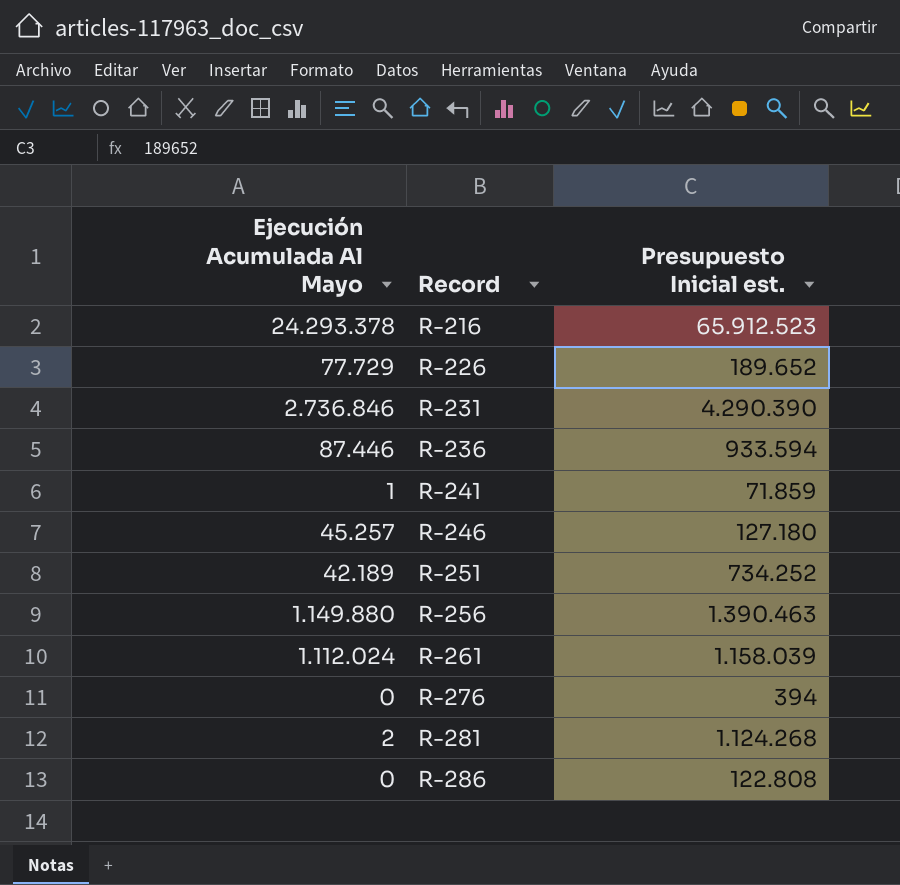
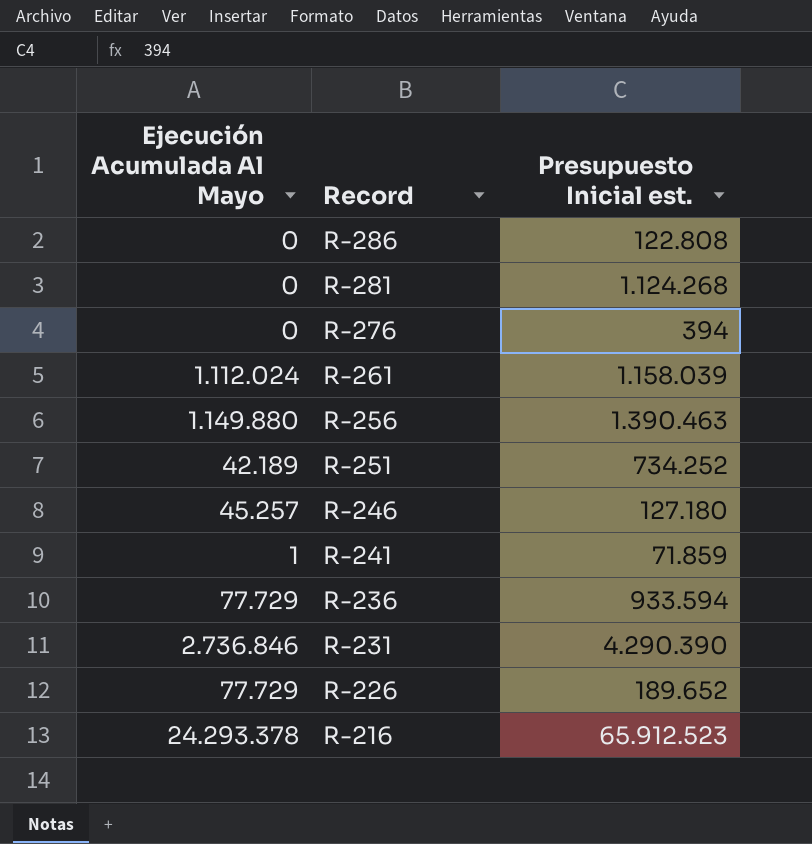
row order: Record ascending -> Record descending
R-281 | Ejecución Acumulada Al Mayo: 2 -> 0
R-236 | Ejecución Acumulada Al Mayo: 87.446 -> 77.729

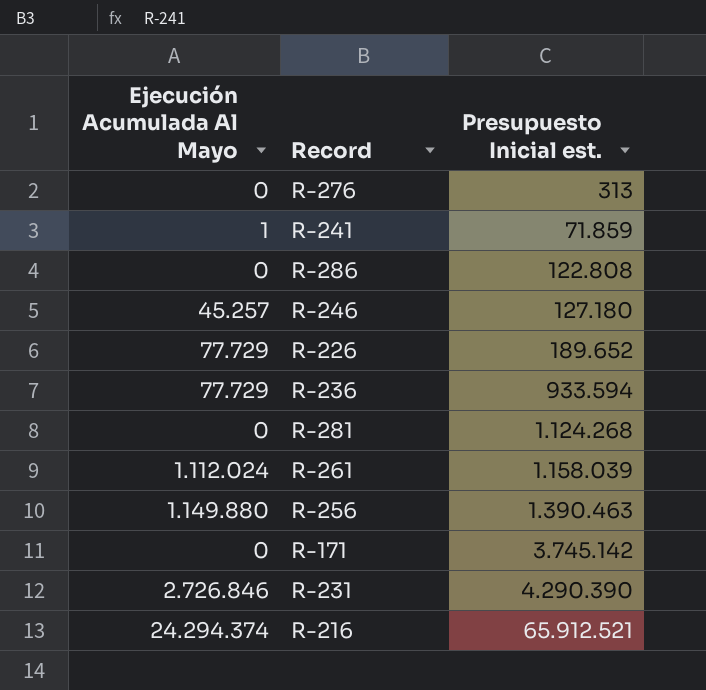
row order: Record descending -> Presupuesto Inicial est. ascending
row R-251: 42.189 | 734.252 -> none
R-276 | Presupuesto Inicial est.: 394 -> 313
row R-171: none -> 0 | 3.745.142
R-231 | Ejecución Acumulada Al Mayo: 2.736.846 -> 2.726.846
R-216 | Ejecución Acumulada Al Mayo: 24.293.378 -> 24.294.374
R-216 | Presupuesto Inicial est.: 65.912.523 -> 65.912.521

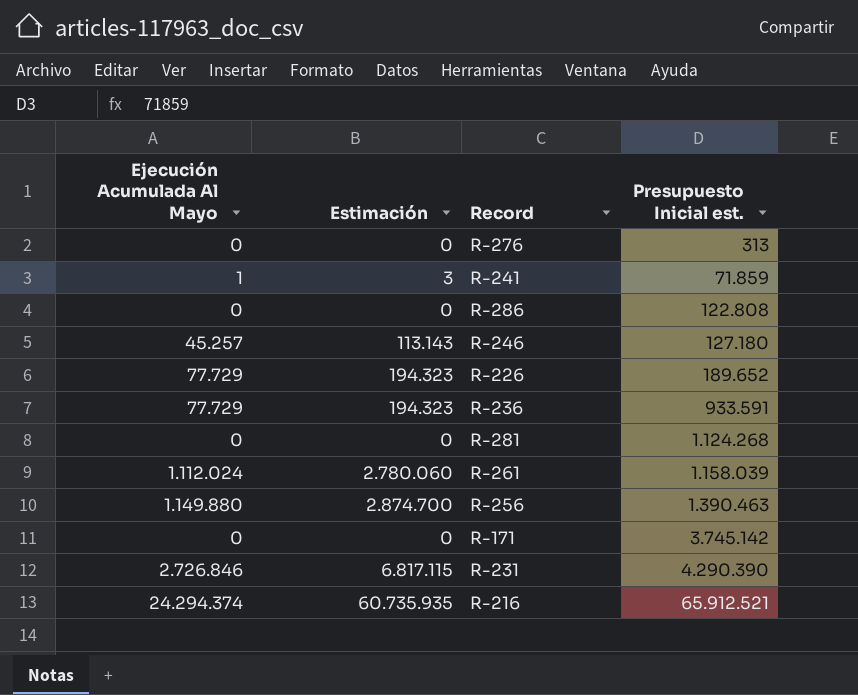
column Estimación | formula: none -> [Ejecución Acumulada Al Mayo] * 2,5
R-236 | Presupuesto Inicial est.: 933.594 -> 933.591

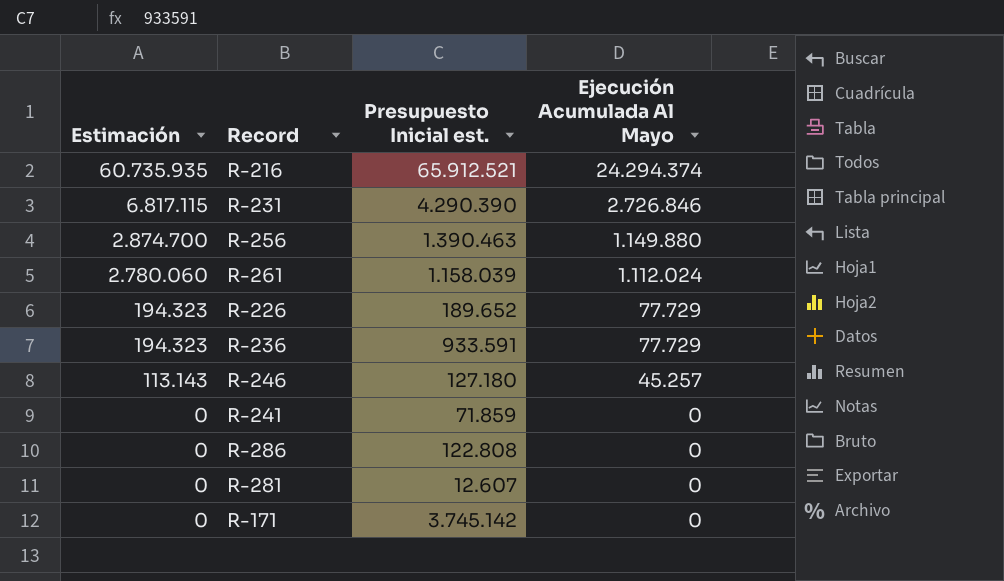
row order: Presupuesto Inicial est. ascending -> Estimación descending
column Ejecución Acumulada Al Mayo | position: 1 -> 4
row R-276: 0 | 0 | 313 -> none
R-241 | Estimación: 3 -> 0
R-241 | Ejecución Acumulada Al Mayo: 1 -> 0
R-281 | Presupuesto Inicial est.: 1.124.268 -> 12.607

